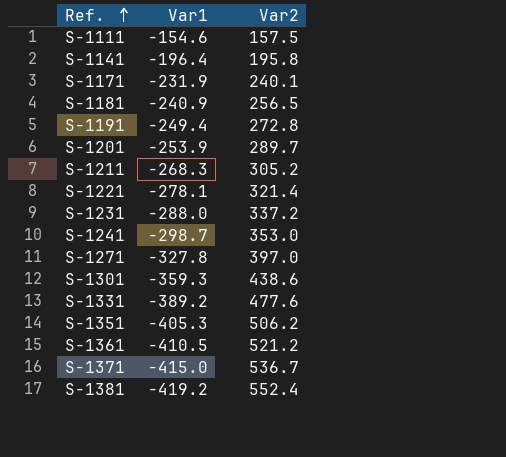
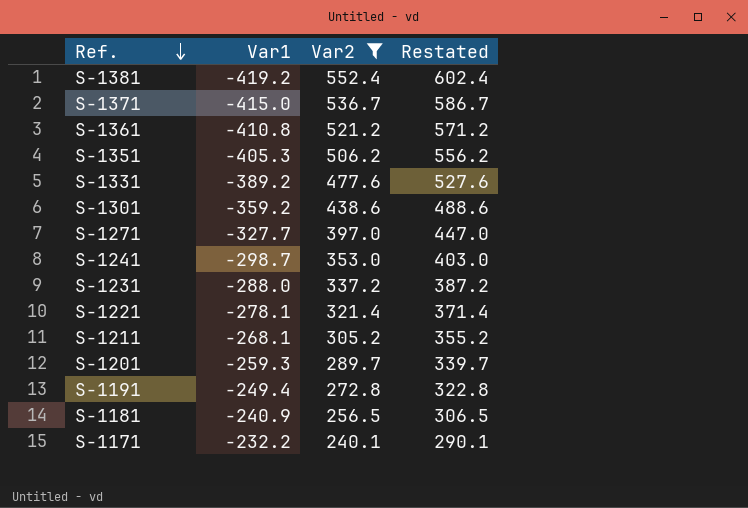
filter: none -> Var2 >= 240.1
row order: Ref. ascending -> Ref. descending
column Restated | formula: none -> [Var2] + 50
S-1361 | Var1: -410.5 -> -410.8
S-1301 | Var1: -359.3 -> -359.2
S-1271 | Var1: -327.8 -> -327.7
S-1211 | Var1: -268.3 -> -268.1
S-1201 | Var1: -253.9 -> -259.3
S-1171 | Var1: -231.9 -> -232.2

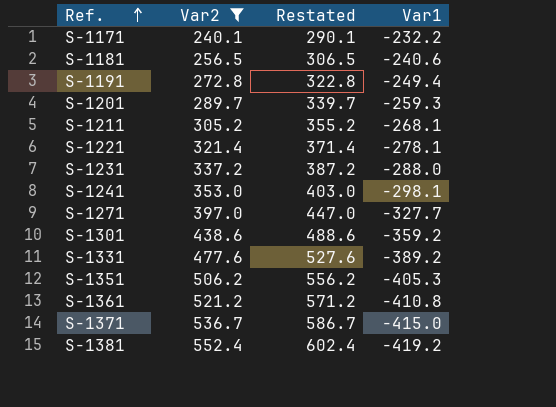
row order: Ref. descending -> Ref. ascending
column Var1 | position: 2 -> 4
S-1181 | Var1: -240.9 -> -240.6
S-1241 | Var1: -298.7 -> -298.1

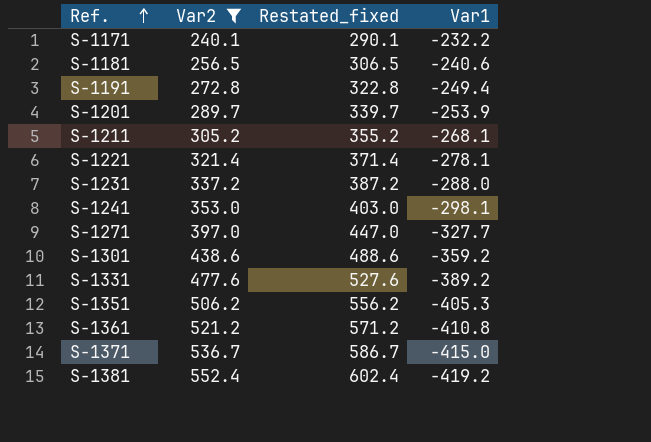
column name: Restated -> Restated_fixed
S-1201 | Var1: -259.3 -> -253.9

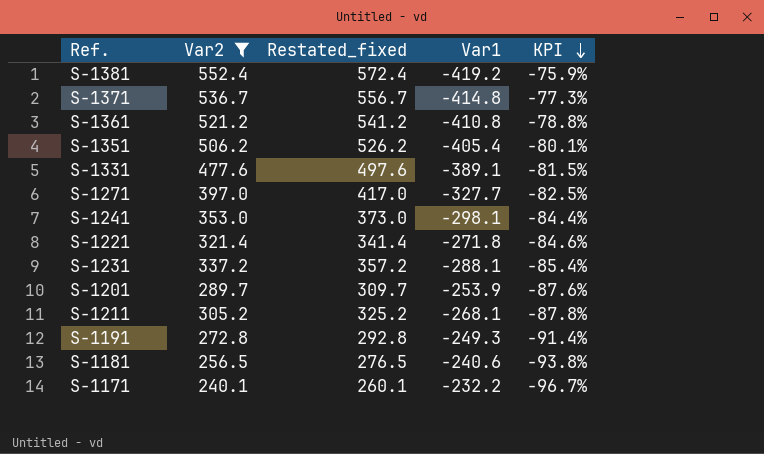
row order: Ref. ascending -> KPI descending
column Restated_fixed | formula: [Var2] + 50 -> [Var2] + 20
column KPI | formula: none -> [Var1] / [Var2]
row S-1301: 438.6 | 488.6 | -359.2 -> none
S-1371 | Var1: -415.0 -> -414.8
S-1351 | Var1: -405.3 -> -405.4
S-1331 | Var1: -389.2 -> -389.1
S-1221 | Var1: -278.1 -> -271.8
S-1231 | Var1: -288.0 -> -288.1
S-1191 | Var1: -249.4 -> -249.3

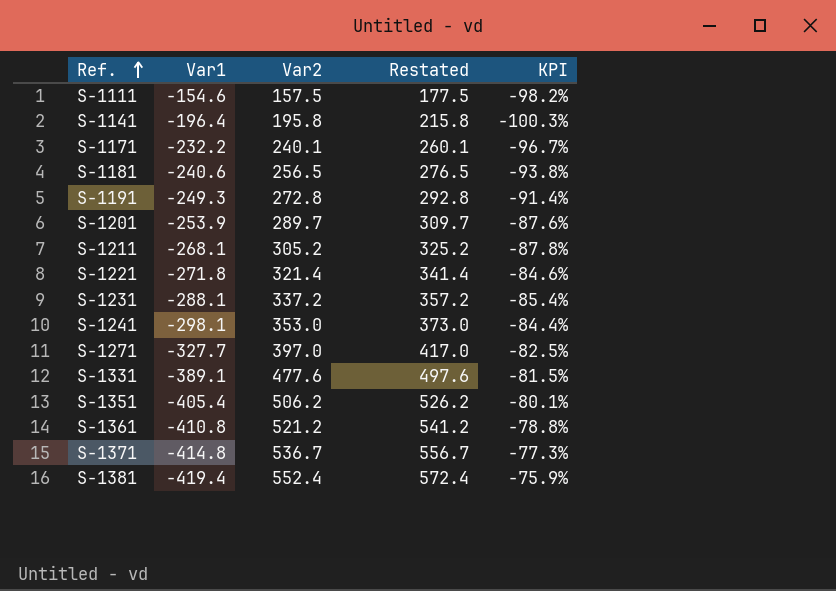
filter: Var2 >= 240.1 -> none
row order: KPI descending -> Ref. ascending
column Var1 | position: 4 -> 2
column name: Restated_fixed -> Restated
S-1381 | Var1: -419.2 -> -419.4

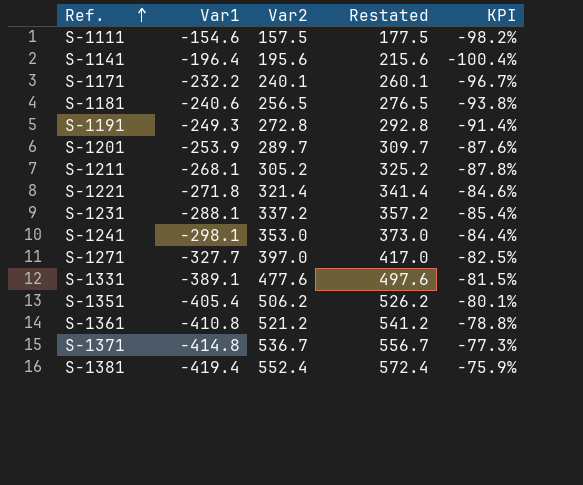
S-1141 | Var2: 195.8 -> 195.6
S-1141 | Restated: 215.8 -> 215.6
S-1141 | KPI: -100.3% -> -100.4%

